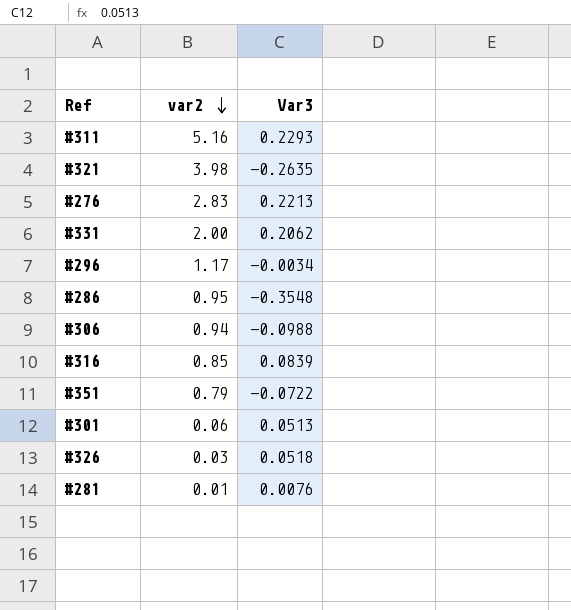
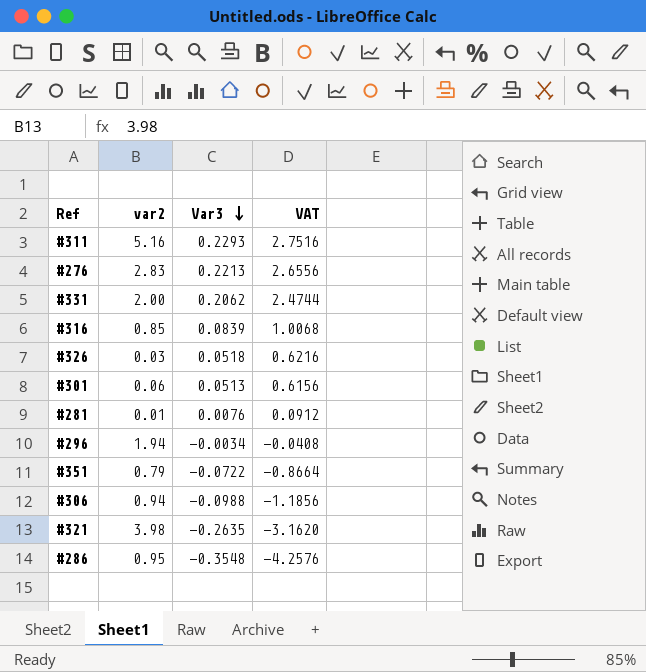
row order: var2 descending -> Var3 descending
column VAT | formula: none -> [Var3] * 12
#296 | var2: 1.17 -> 1.94

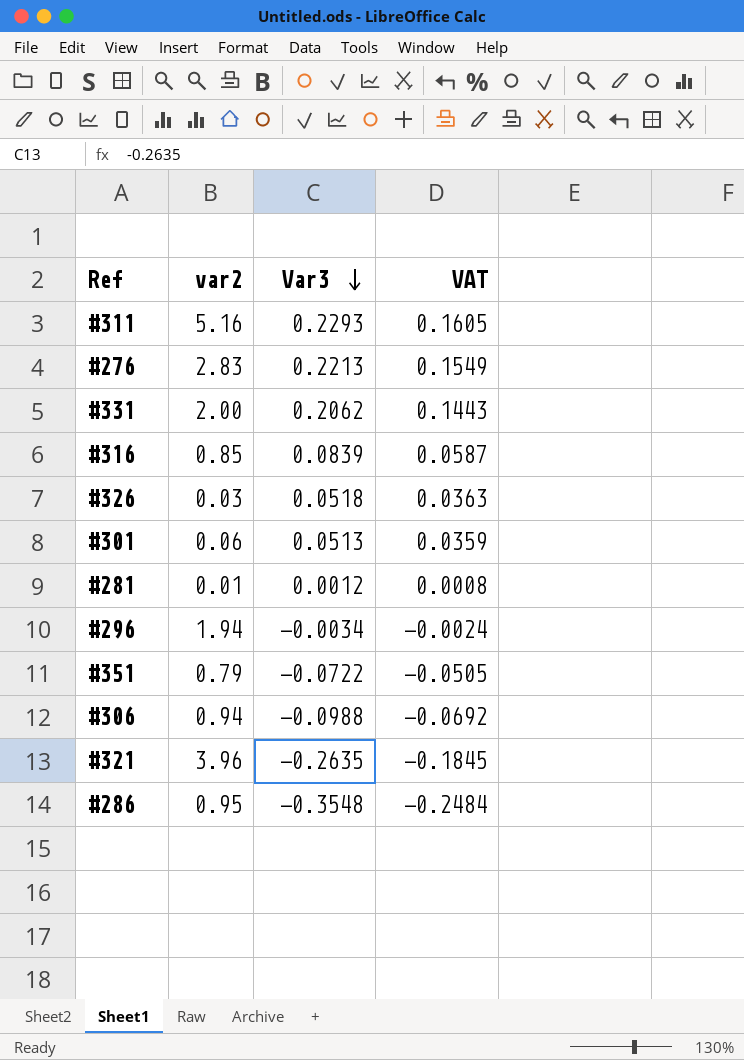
column VAT | formula: [Var3] * 12 -> [Var3] * 0.7
#281 | Var3: 0.0076 -> 0.0012
#321 | var2: 3.98 -> 3.96

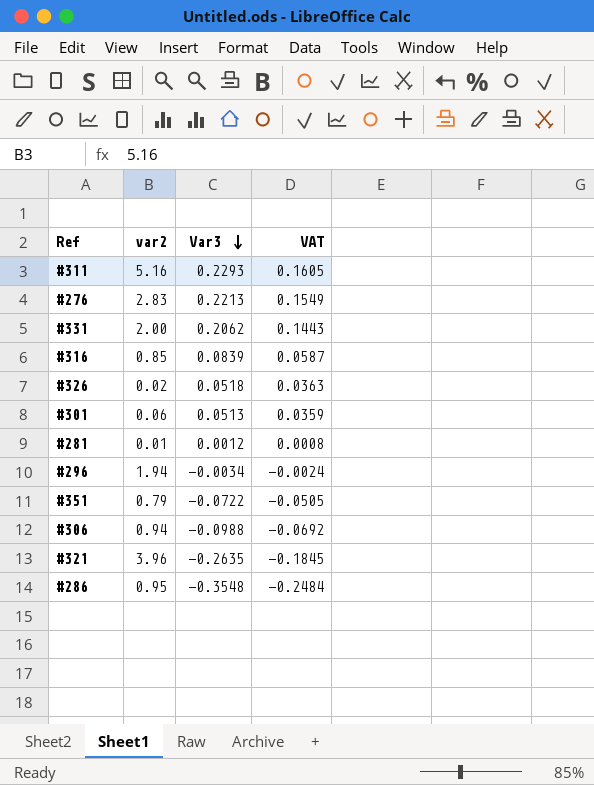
#326 | var2: 0.03 -> 0.02

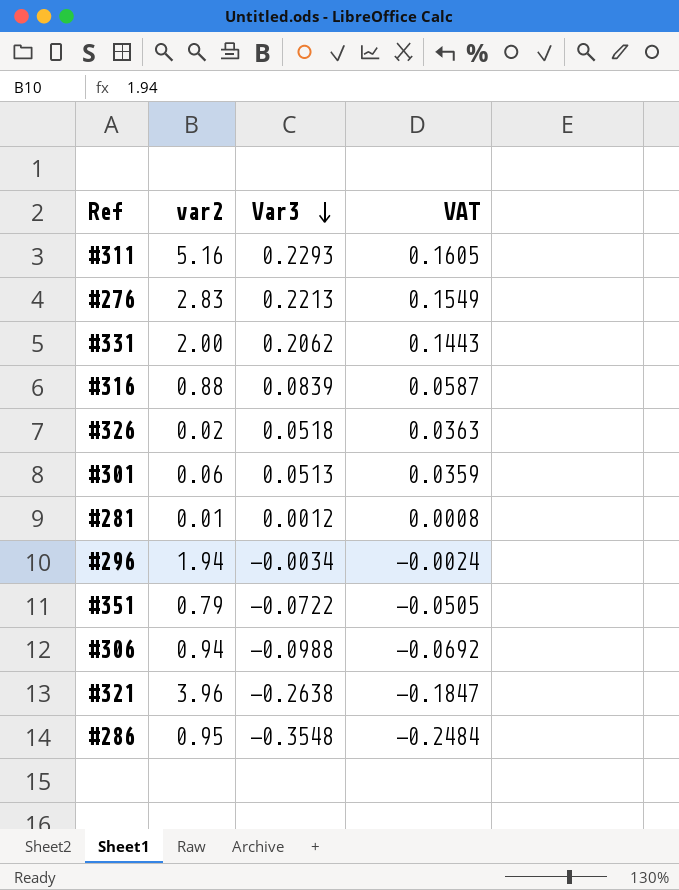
#316 | var2: 0.85 -> 0.88
#321 | Var3: -0.2635 -> -0.2638
#321 | VAT: -0.1845 -> -0.1847

